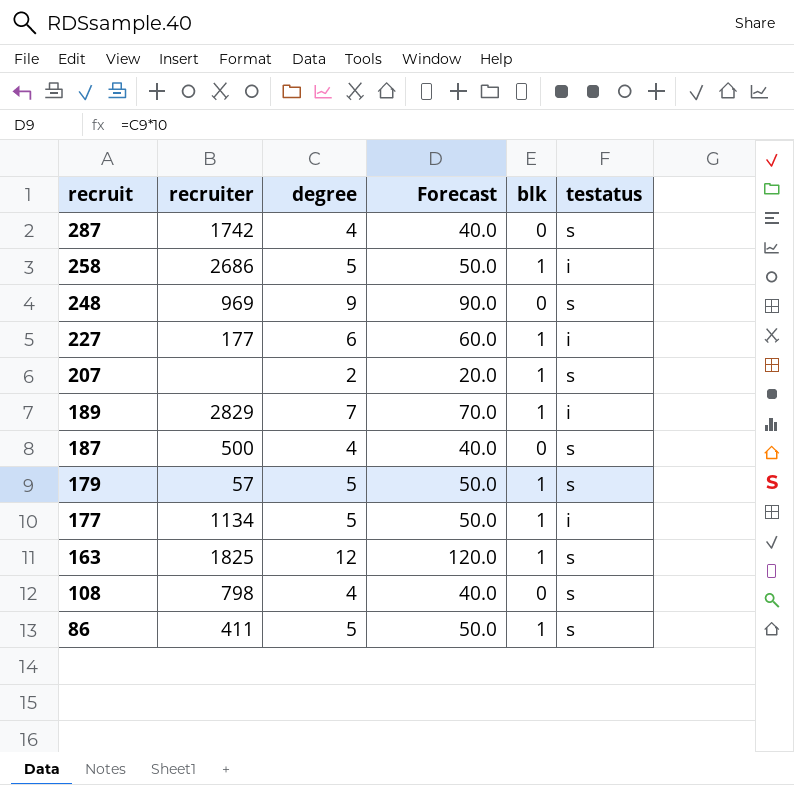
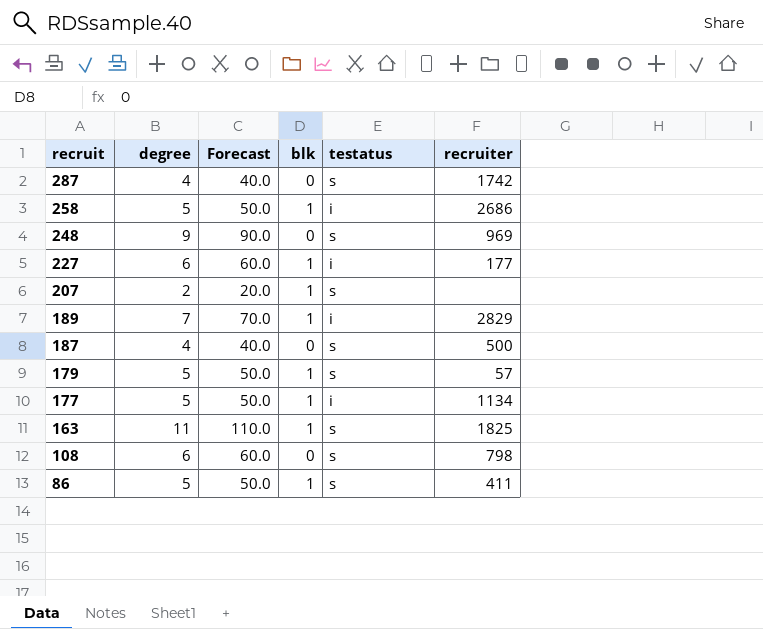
column recruiter | position: 2 -> 6
163 | degree: 12 -> 11
163 | Forecast: 120.0 -> 110.0
108 | degree: 4 -> 6
108 | Forecast: 40.0 -> 60.0

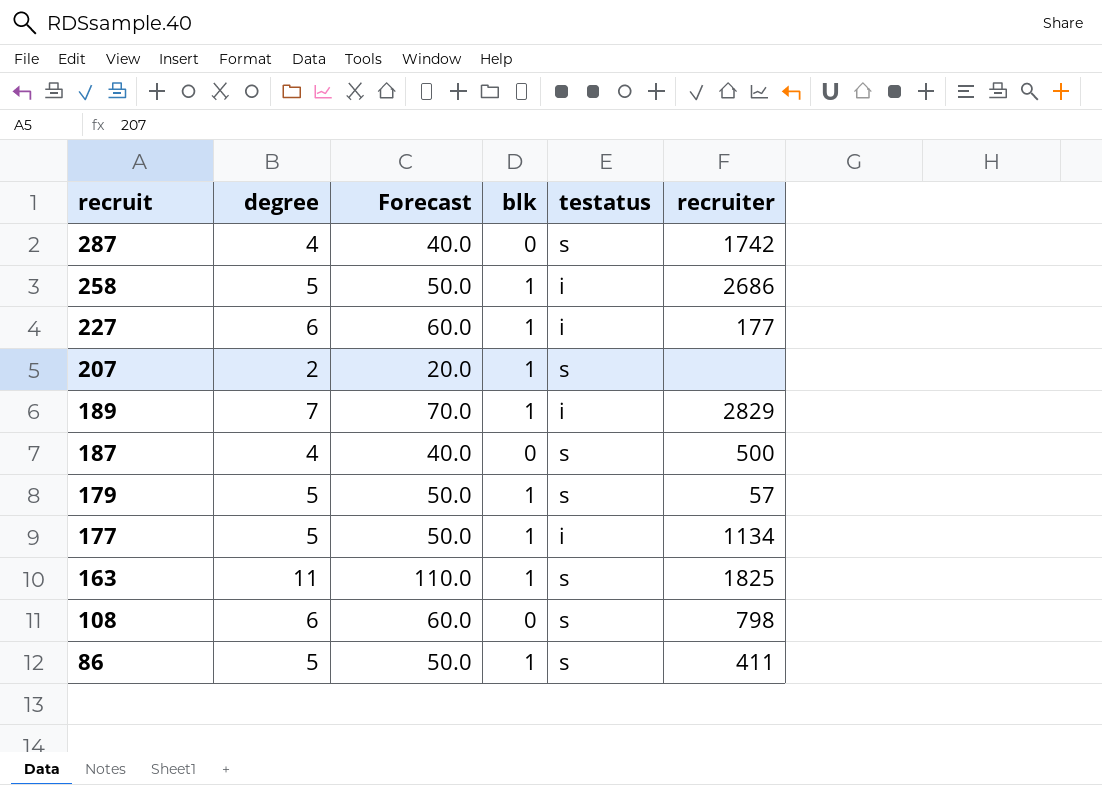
row 248: 9 | 90.0 | 0 | s | 969 -> none

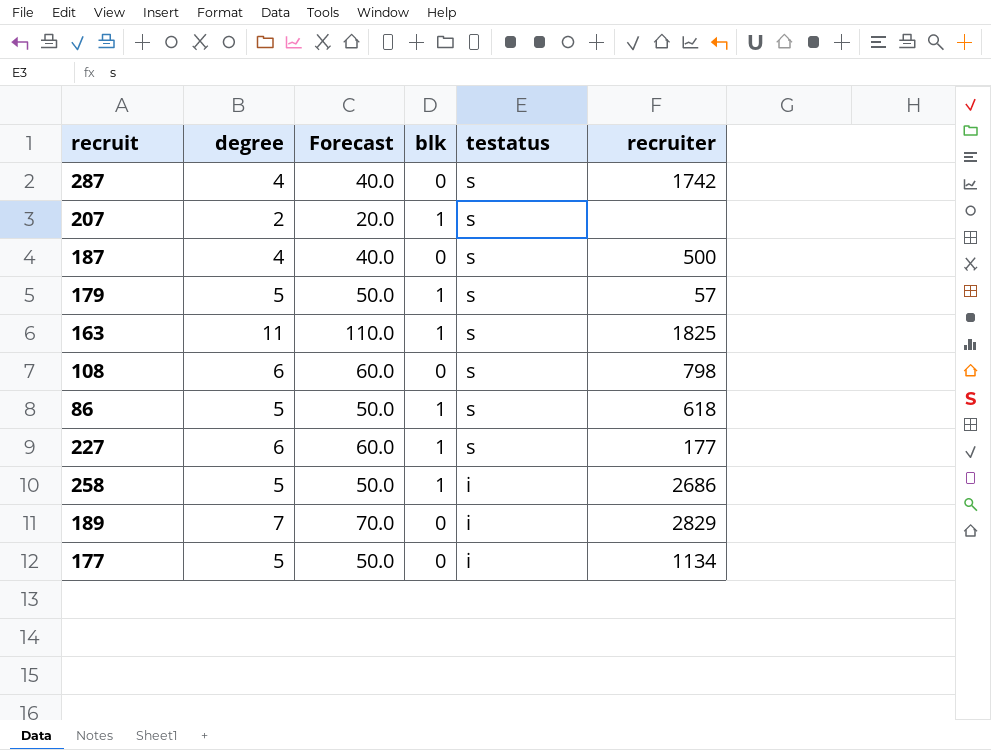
row order: recruit descending -> testatus descending
86 | recruiter: 411 -> 618
227 | testatus: i -> s
189 | blk: 1 -> 0
177 | blk: 1 -> 0

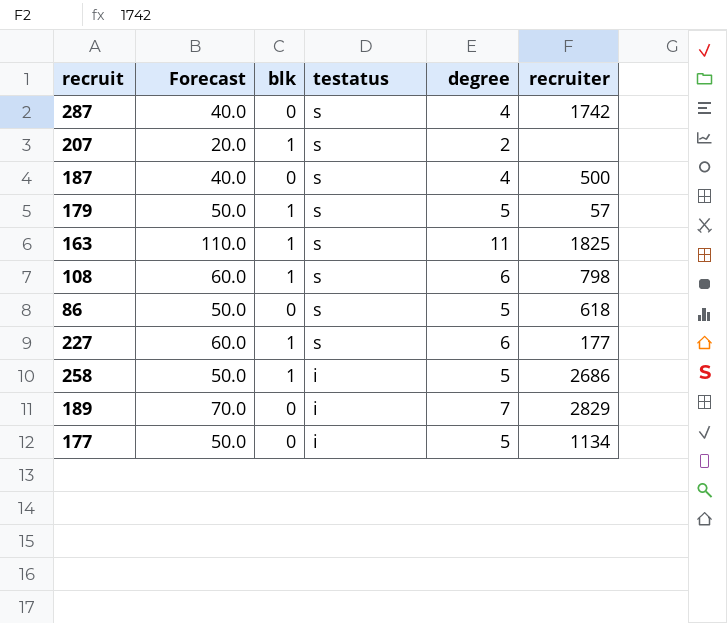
column degree | position: 2 -> 5
108 | blk: 0 -> 1
86 | blk: 1 -> 0

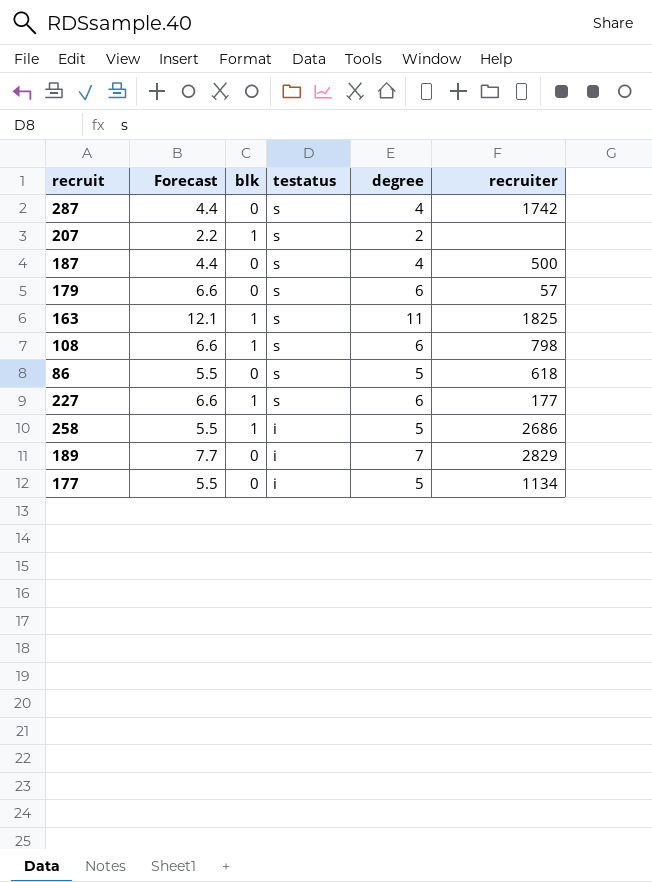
column Forecast | formula: [degree] * 10 -> [degree] * 1.1
179 | blk: 1 -> 0
179 | degree: 5 -> 6

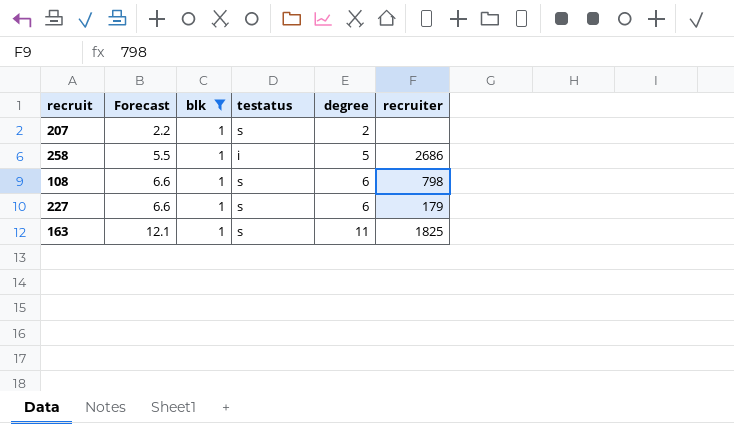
filter: none -> blk = 1
row order: testatus descending -> Forecast ascending
227 | recruiter: 177 -> 179

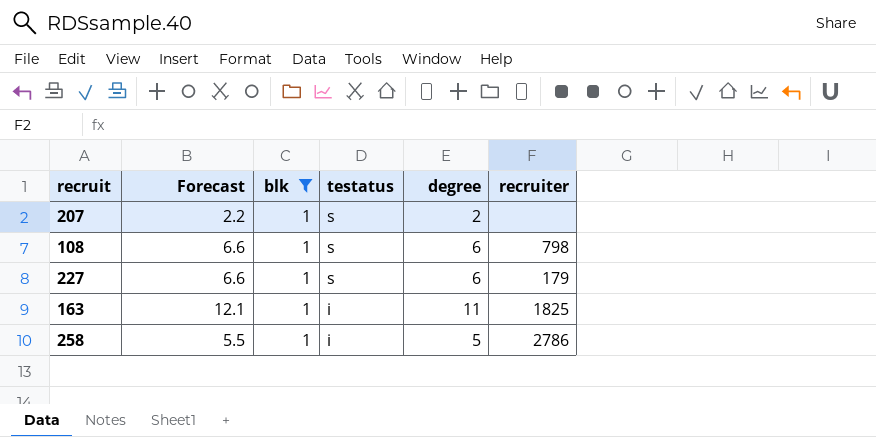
row order: Forecast ascending -> testatus descending
163 | testatus: s -> i
258 | recruiter: 2686 -> 2786

